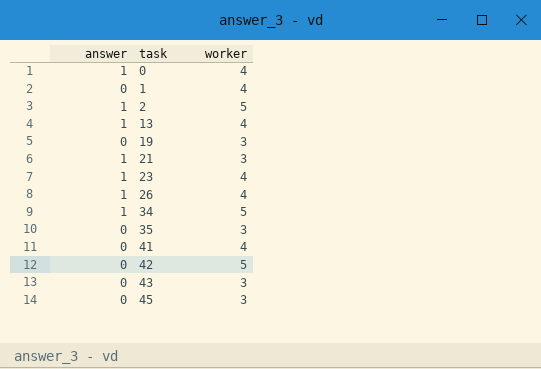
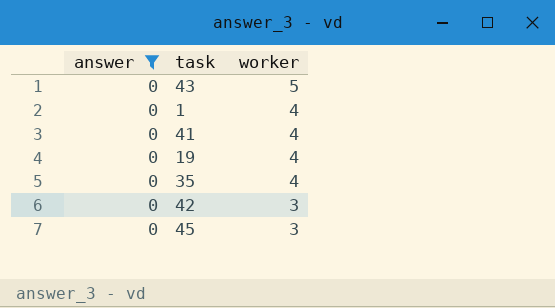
filter: none -> answer = 0
row order: task ascending -> worker descending
43 | worker: 3 -> 5
19 | worker: 3 -> 4
35 | worker: 3 -> 4
42 | worker: 5 -> 3

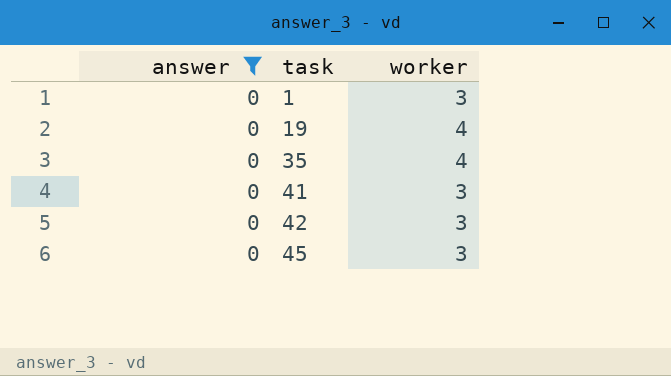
row order: worker descending -> task ascending
row 43: 0 | 5 -> none
1 | worker: 4 -> 3
41 | worker: 4 -> 3

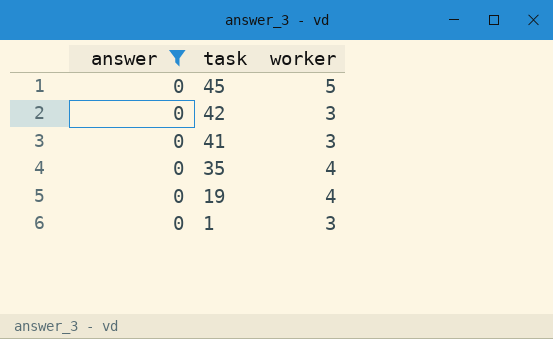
row order: task ascending -> task descending
45 | worker: 3 -> 5

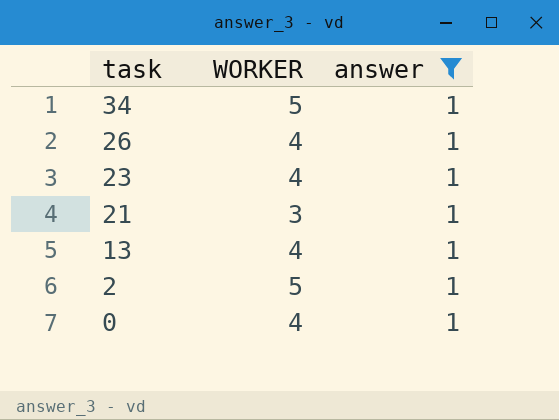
filter: answer = 0 -> answer = 1
column name: worker -> WORKER
column answer | position: 1 -> 3

